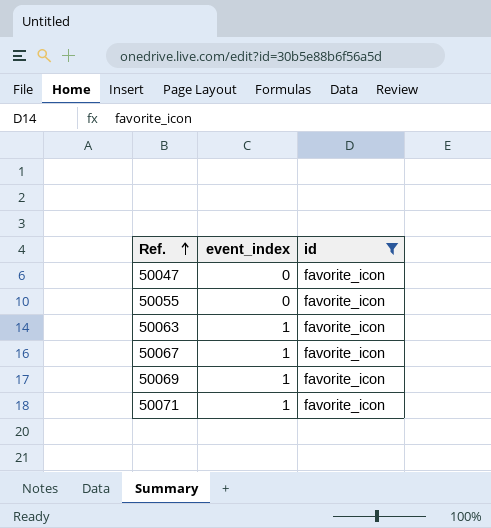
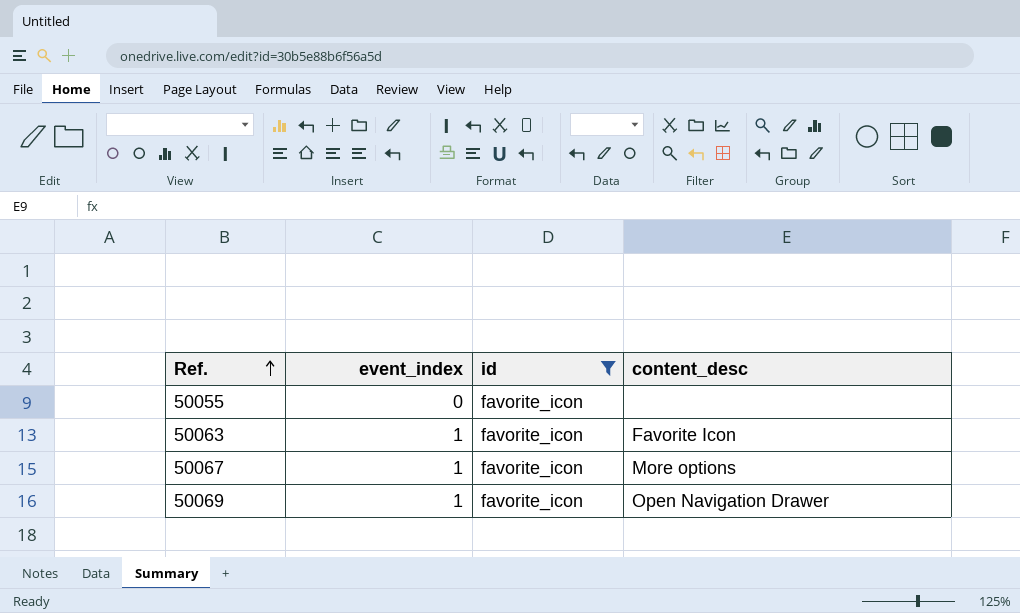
column content_desc | position: none -> 4
row 50047: 0 | favorite_icon -> none
row 50071: 1 | favorite_icon -> none

